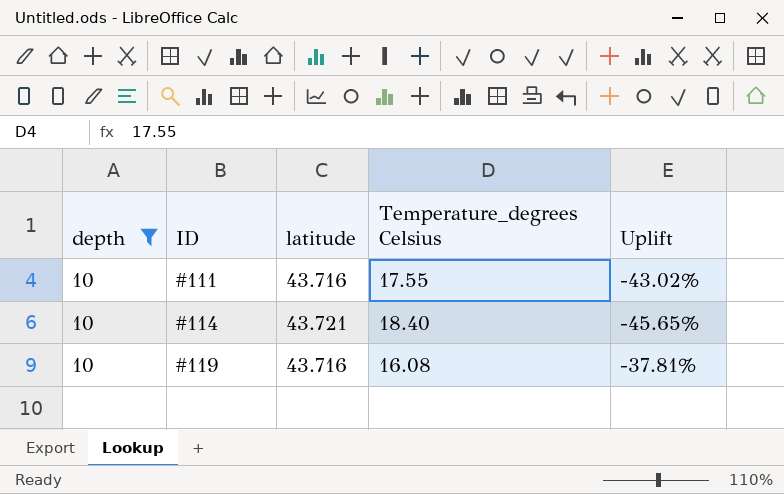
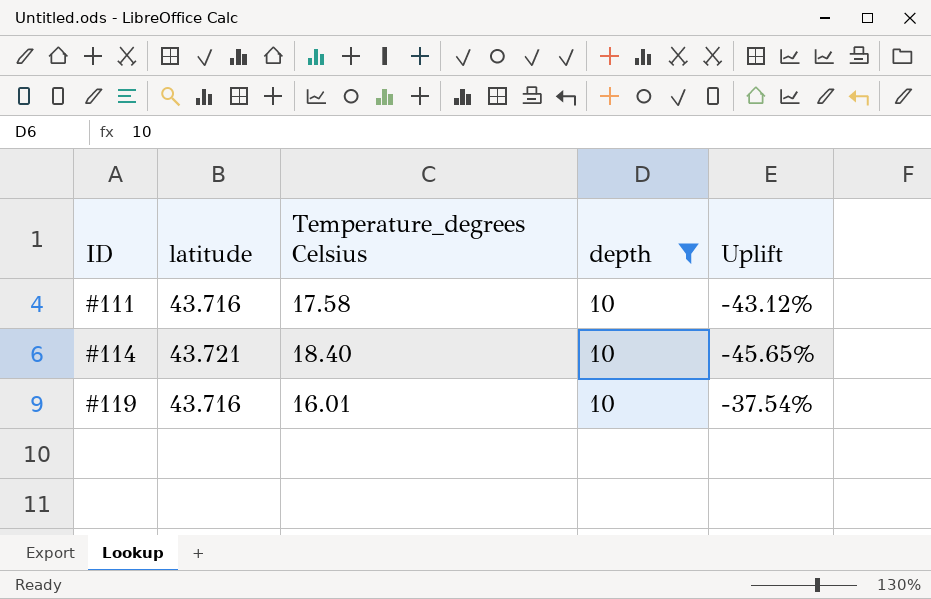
column depth | position: 1 -> 4
#111 | Temperature_degrees Celsius: 17.55 -> 17.58
#111 | Uplift: -43.02% -> -43.12%
#119 | Temperature_degrees Celsius: 16.08 -> 16.01
#119 | Uplift: -37.81% -> -37.54%

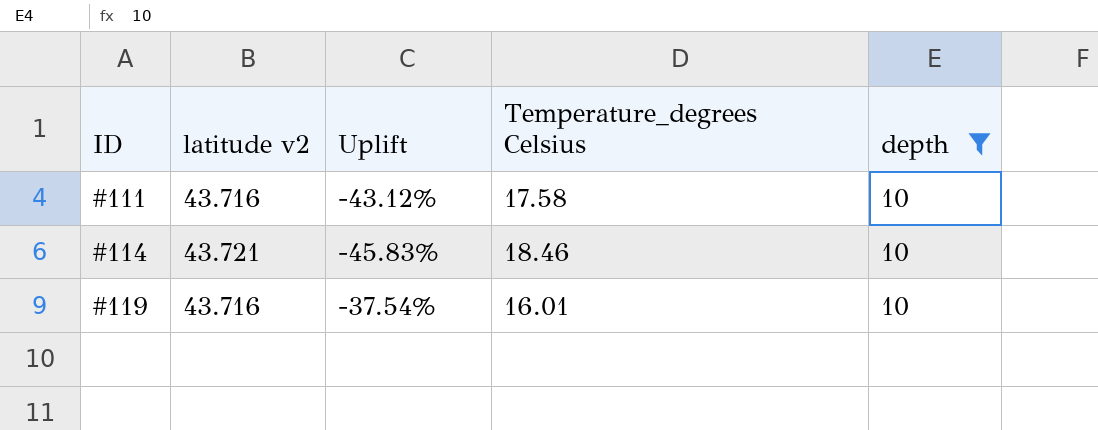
column name: latitude -> latitude v2
column Uplift | position: 5 -> 3
#114 | Uplift: -45.65% -> -45.83%
#114 | Temperature_degrees Celsius: 18.40 -> 18.46

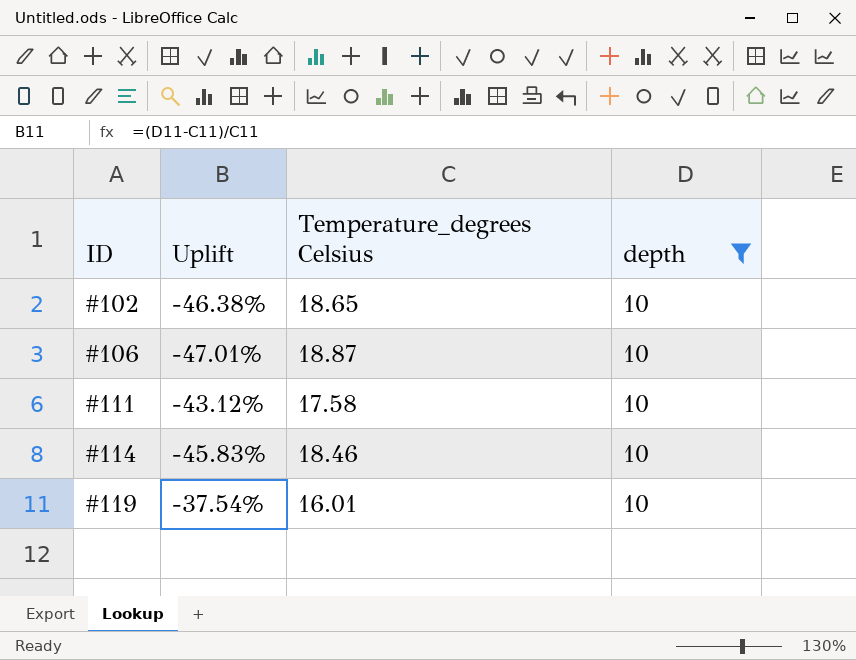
column latitude v2 | position: 2 -> none
row #102: none -> -46.38% | 18.65 | 10
row #106: none -> -47.01% | 18.87 | 10

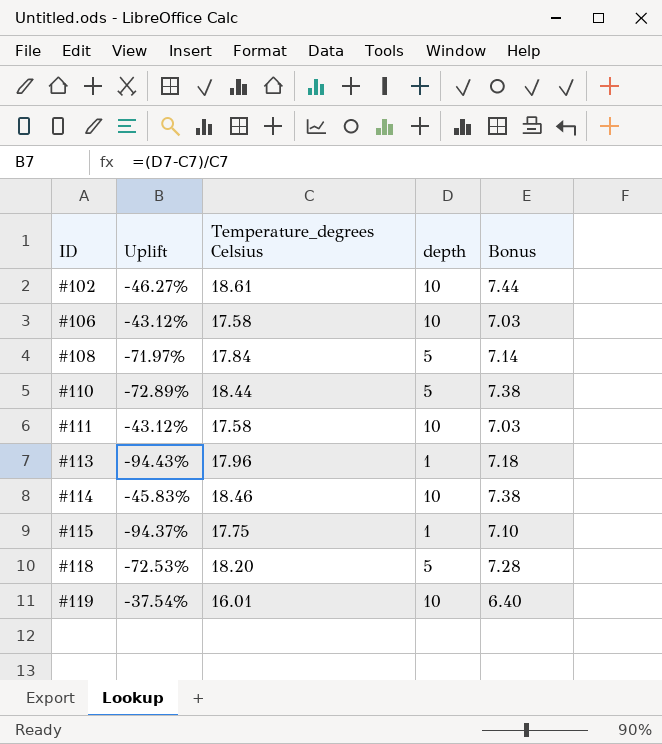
filter: depth = 10 -> none
column Bonus | formula: none -> [Temperature_degrees Celsius] * 0.4
#102 | Uplift: -46.38% -> -46.27%
#102 | Temperature_degrees Celsius: 18.65 -> 18.61
#106 | Uplift: -47.01% -> -43.12%
#106 | Temperature_degrees Celsius: 18.87 -> 17.58

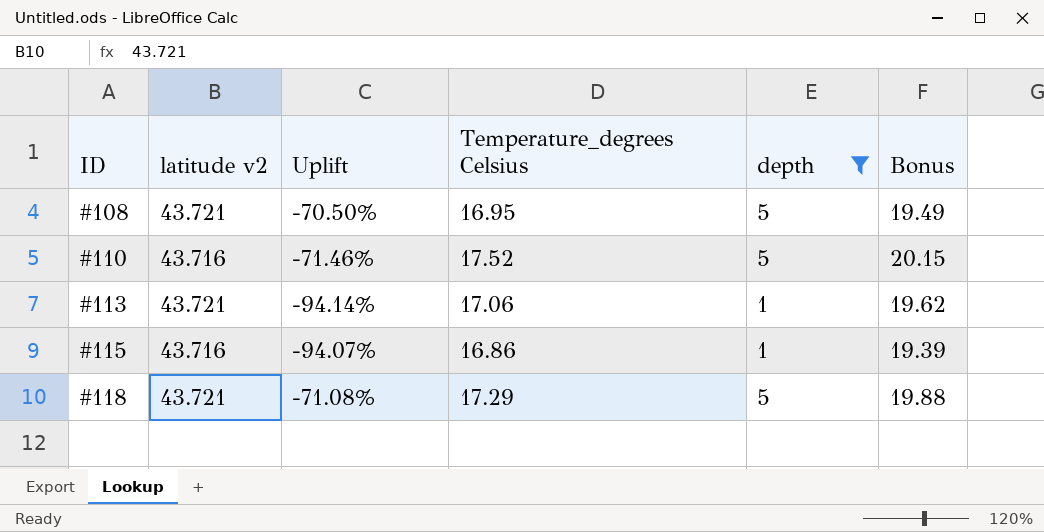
filter: none -> depth != 10
column latitude v2 | position: none -> 2
column Bonus | formula: [Temperature_degrees Celsius] * 0.4 -> [Temperature_degrees Celsius] * 1.15
#108 | Uplift: -71.97% -> -70.50%
#108 | Temperature_degrees Celsius: 17.84 -> 16.95
#110 | Uplift: -72.89% -> -71.46%
#110 | Temperature_degrees Celsius: 18.44 -> 17.52
#113 | Uplift: -94.43% -> -94.14%
#113 | Temperature_degrees Celsius: 17.96 -> 17.06
#115 | Uplift: -94.37% -> -94.07%
#115 | Temperature_degrees Celsius: 17.75 -> 16.86
#118 | Uplift: -72.53% -> -71.08%
#118 | Temperature_degrees Celsius: 18.20 -> 17.29

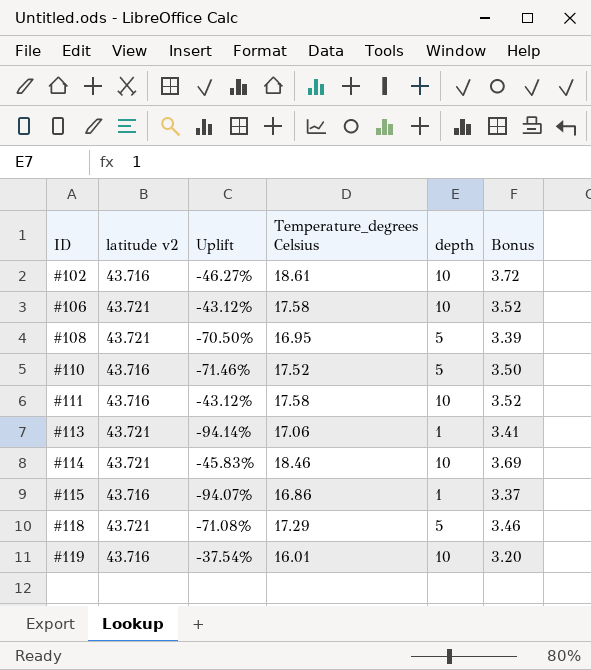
filter: depth != 10 -> none
column Bonus | formula: [Temperature_degrees Celsius] * 1.15 -> [Temperature_degrees Celsius] * 0.2

